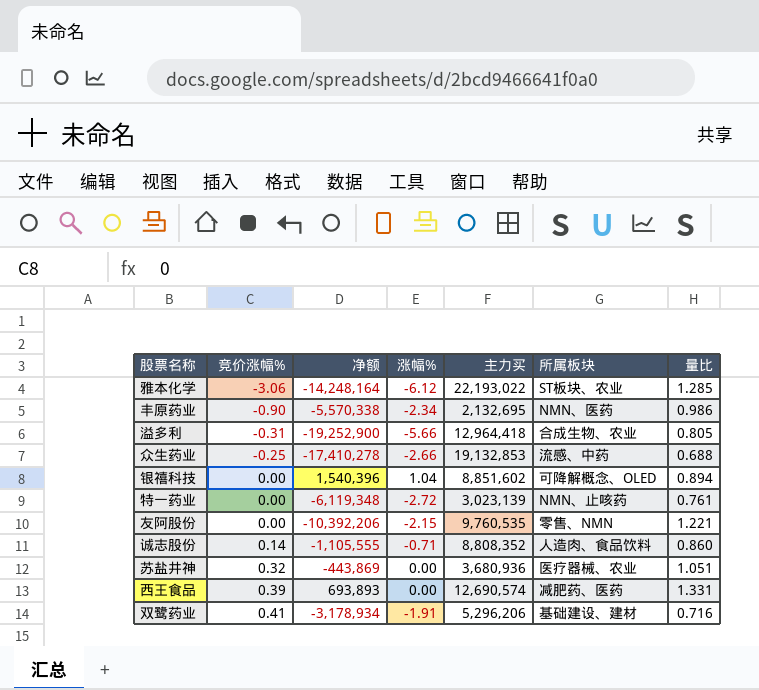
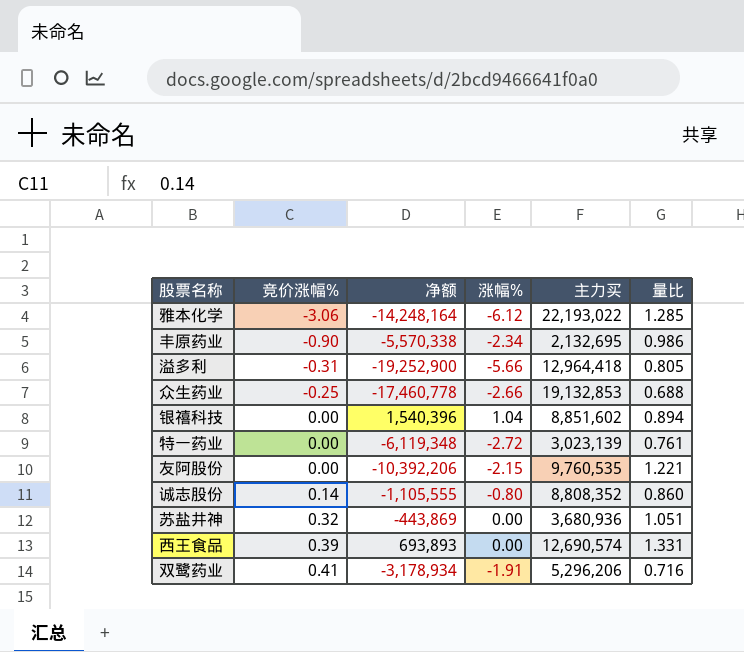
column 所属板块 | position: 6 -> none
众生药业 | 净额: -17,410,278 -> -17,460,778
诚志股份 | 涨幅%: -0.71 -> -0.80

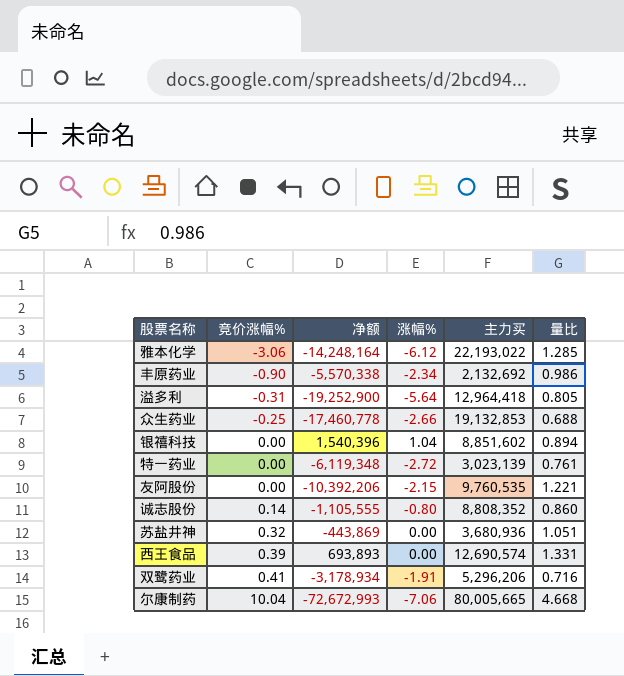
丰原药业 | 主力买: 2,132,695 -> 2,132,692
溢多利 | 涨幅%: -5.66 -> -5.64
row 尔康制药: none -> 10.04 | -72,672,993 | -7.06 | 80,005,665 | 4.668

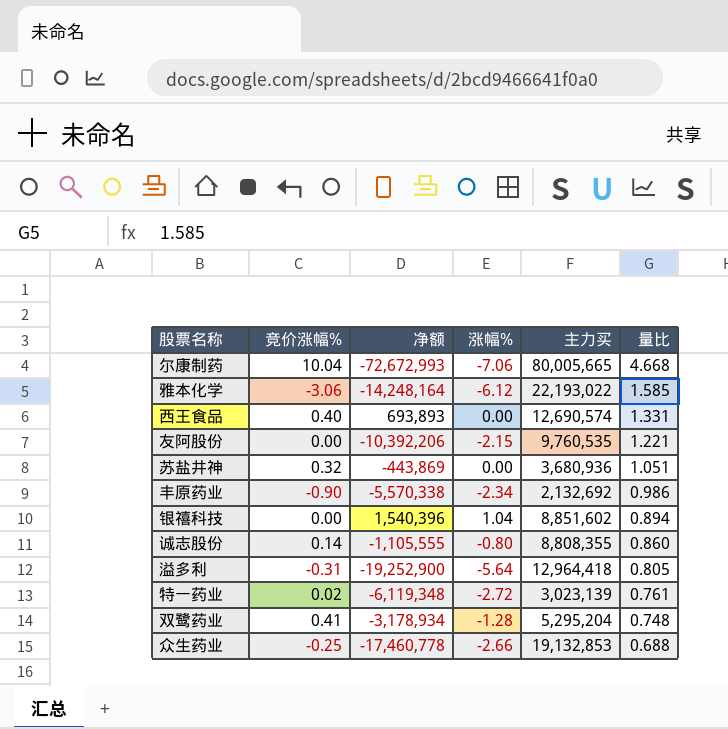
row order: 竞价涨幅% ascending -> 量比 descending
雅本化学 | 量比: 1.285 -> 1.585
西王食品 | 竞价涨幅%: 0.39 -> 0.40
诚志股份 | 主力买: 8,808,352 -> 8,808,355
特一药业 | 竞价涨幅%: 0.00 -> 0.02
双鹭药业 | 涨幅%: -1.91 -> -1.28
双鹭药业 | 主力买: 5,296,206 -> 5,295,204
双鹭药业 | 量比: 0.716 -> 0.748

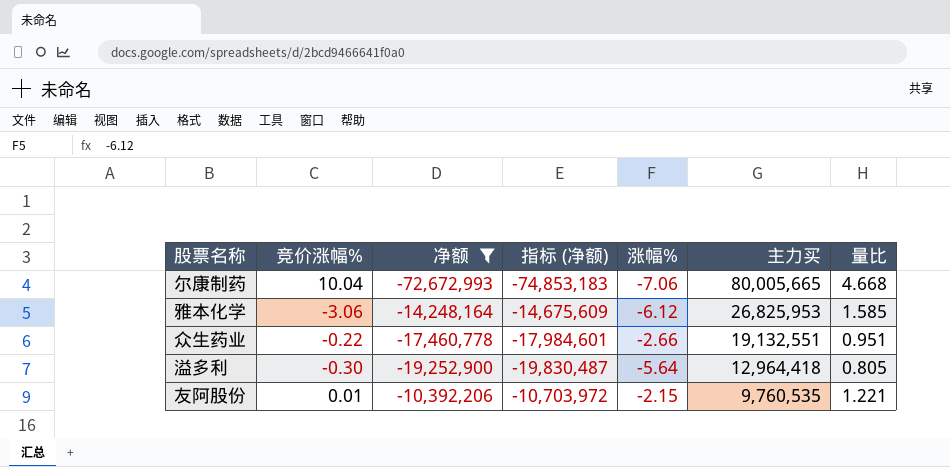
filter: none -> 净额 <= -10,392,206
row order: 量比 descending -> 主力买 descending
column 指标 (净额) | formula: none -> [净额] * 1.03
雅本化学 | 主力买: 22,193,022 -> 26,825,953
众生药业 | 竞价涨幅%: -0.25 -> -0.22
众生药业 | 主力买: 19,132,853 -> 19,132,551
众生药业 | 量比: 0.688 -> 0.951
溢多利 | 竞价涨幅%: -0.31 -> -0.30
友阿股份 | 竞价涨幅%: 0.00 -> 0.01

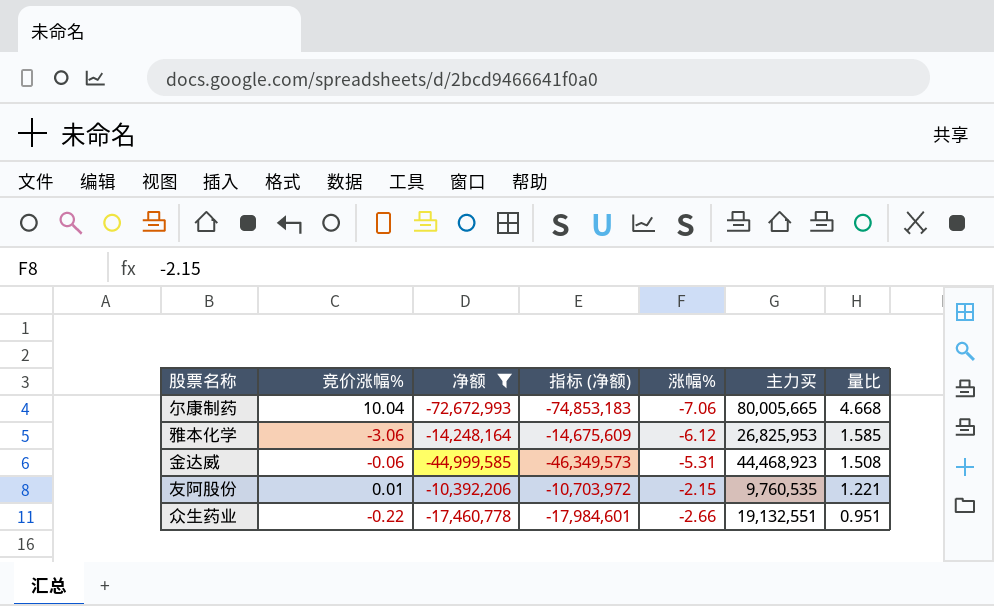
row order: 主力买 descending -> 量比 descending
row 溢多利: -0.30 | -19,252,900 | -19,830,487 | -5.64 | 12,964,418 | 0.805 -> none
row 金达威: none -> -0.06 | -44,999,585 | -46,349,573 | -5.31 | 44,468,923 | 1.508

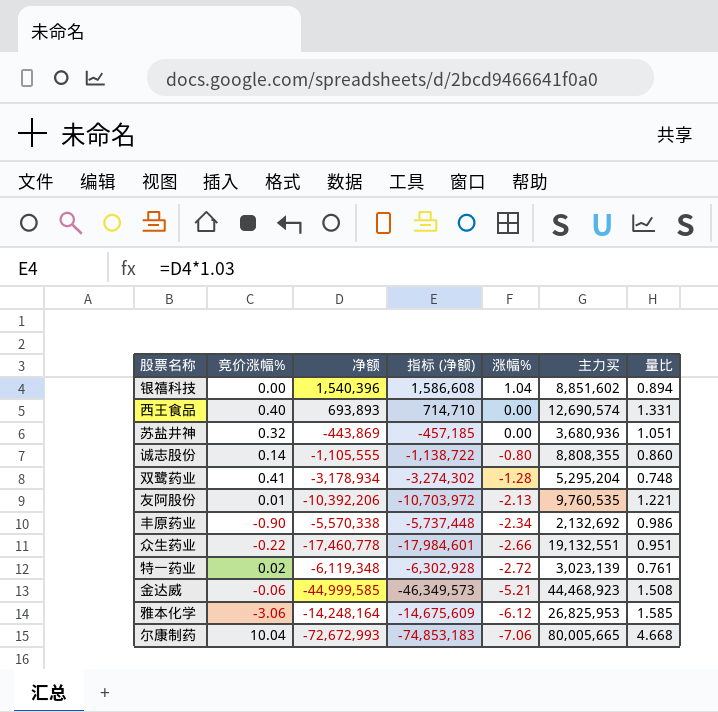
filter: 净额 <= -10,392,206 -> none
row order: 量比 descending -> 涨幅% descending
友阿股份 | 涨幅%: -2.15 -> -2.13
金达威 | 涨幅%: -5.31 -> -5.21

